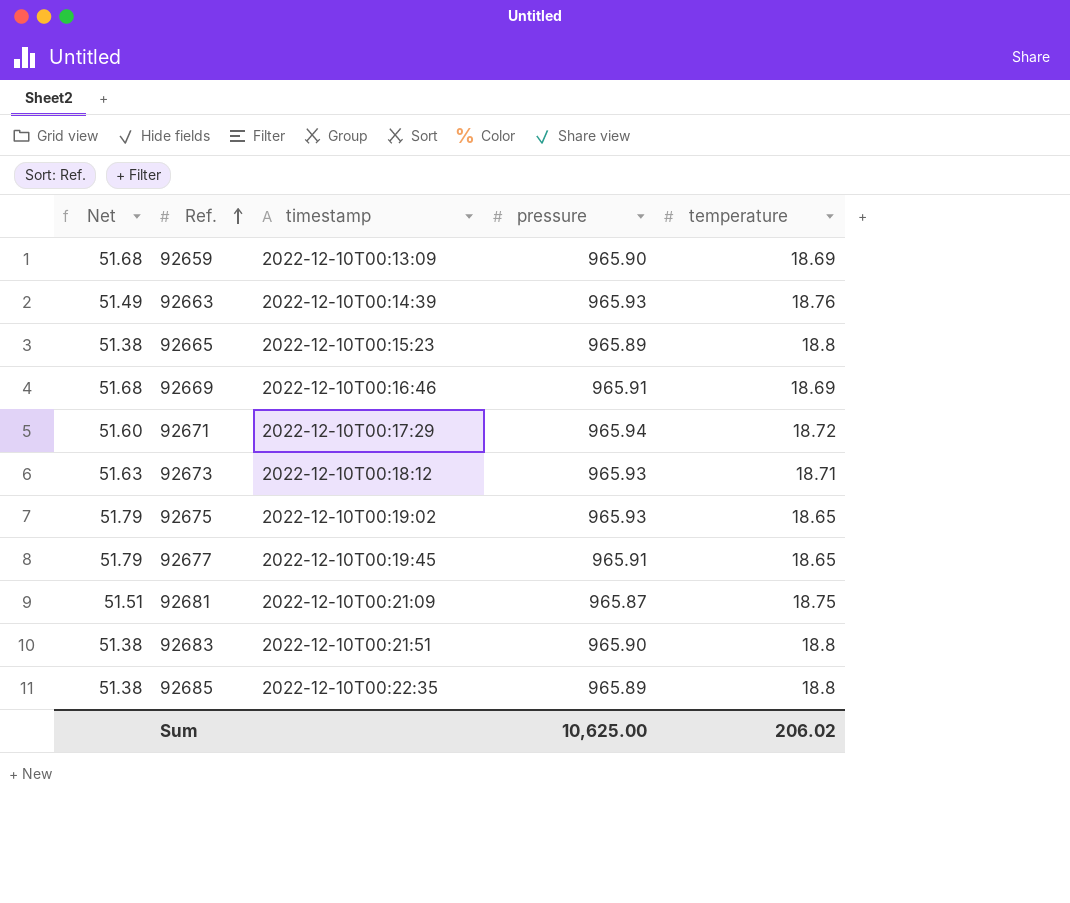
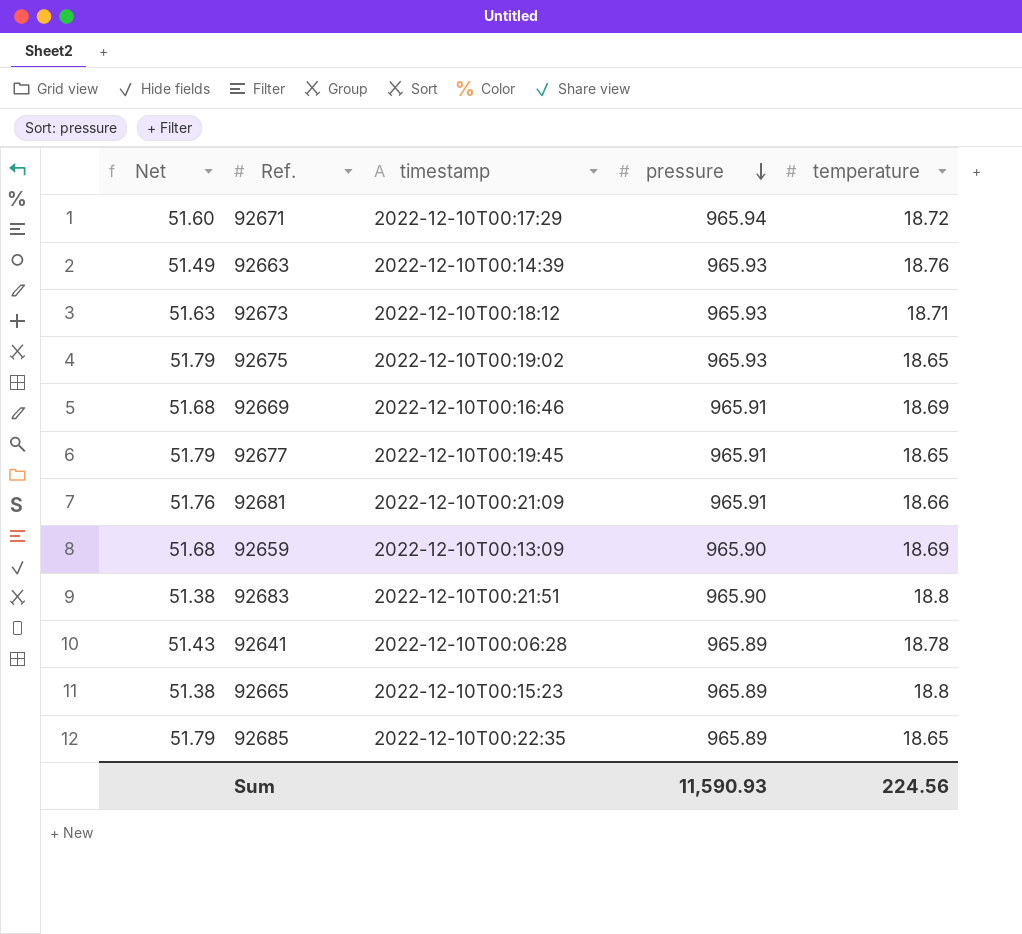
row order: Ref. ascending -> pressure descending
92681 | Net: 51.51 -> 51.76
92681 | pressure: 965.87 -> 965.91
92681 | temperature: 18.75 -> 18.66
row 92641: none -> 51.43 | 2022-12-10T00:06:28 | 965.89 | 18.78
92685 | Net: 51.38 -> 51.79
92685 | temperature: 18.8 -> 18.65
Sum | pressure: 10,625.00 -> 11,590.93
Sum | temperature: 206.02 -> 224.56

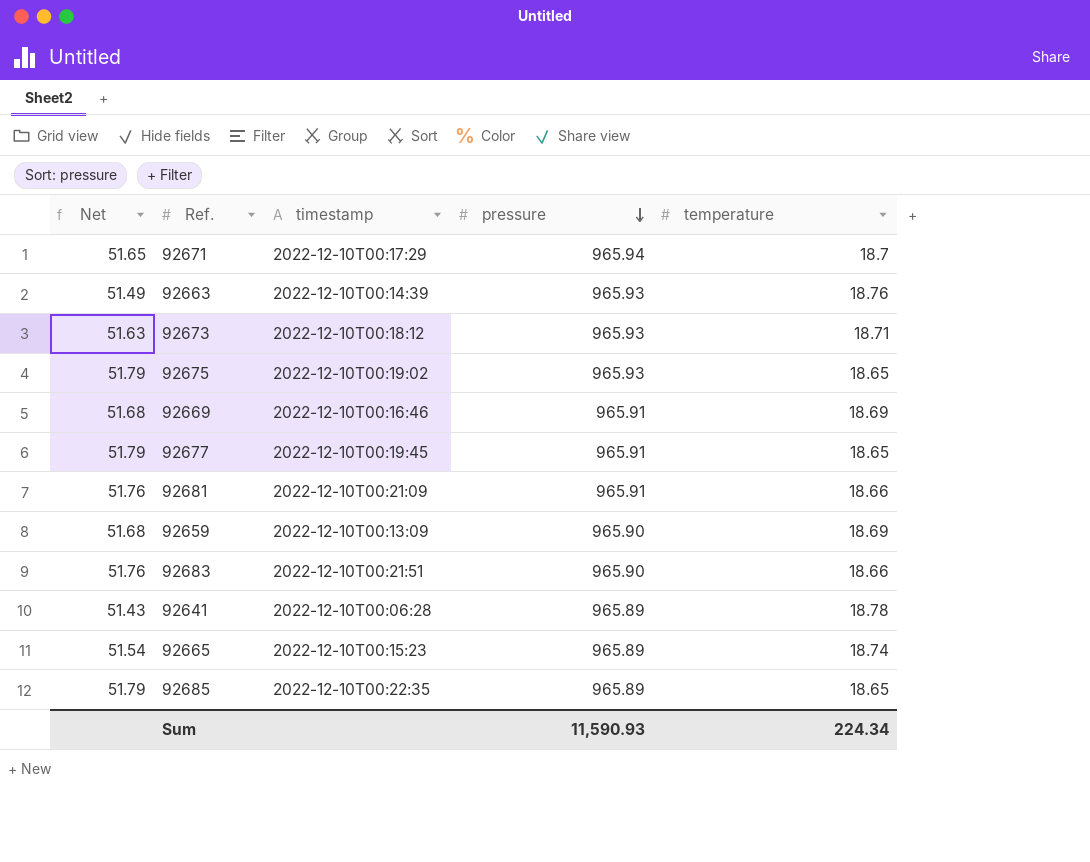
92671 | Net: 51.60 -> 51.65
92671 | temperature: 18.72 -> 18.7
92683 | Net: 51.38 -> 51.76
92683 | temperature: 18.8 -> 18.66
92665 | Net: 51.38 -> 51.54
92665 | temperature: 18.8 -> 18.74
Sum | temperature: 224.56 -> 224.34

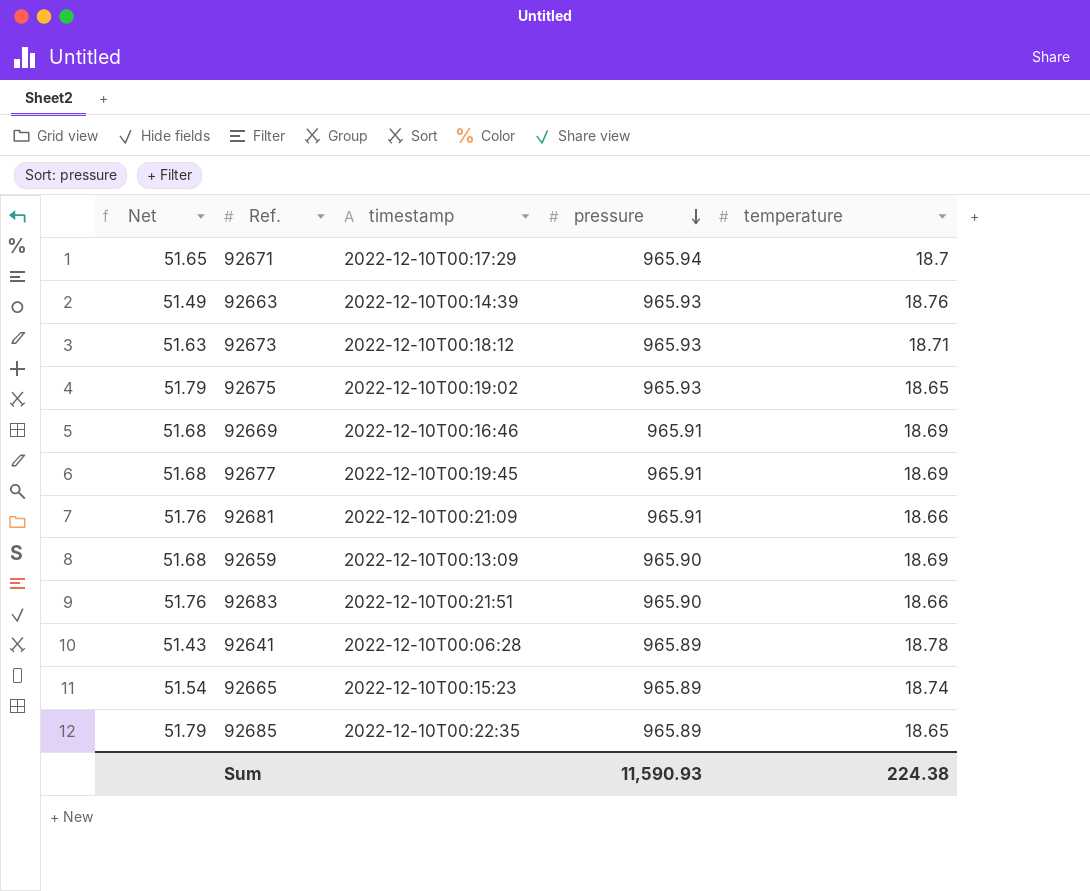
92677 | Net: 51.79 -> 51.68
92677 | temperature: 18.65 -> 18.69
Sum | temperature: 224.34 -> 224.38

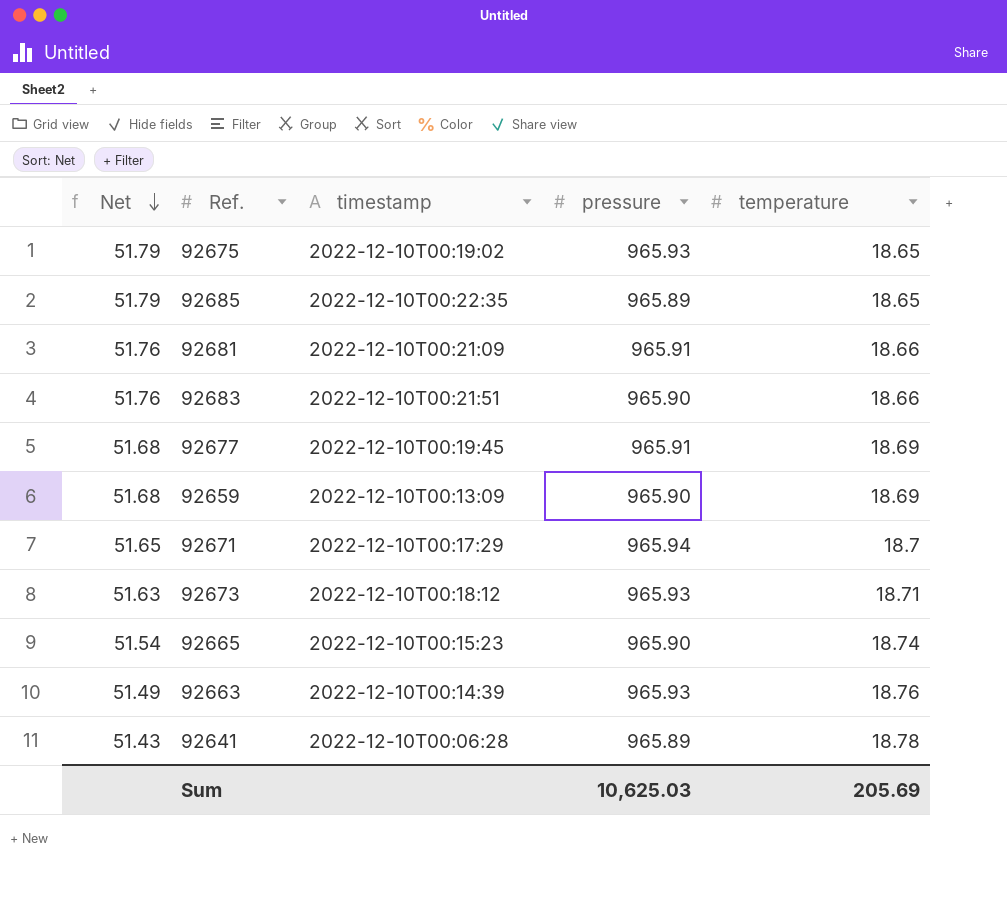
row order: pressure descending -> Net descending
row 92669: 51.68 | 2022-12-10T00:16:46 | 965.91 | 18.69 -> none
92665 | pressure: 965.89 -> 965.90
Sum | pressure: 11,590.93 -> 10,625.03
Sum | temperature: 224.38 -> 205.69

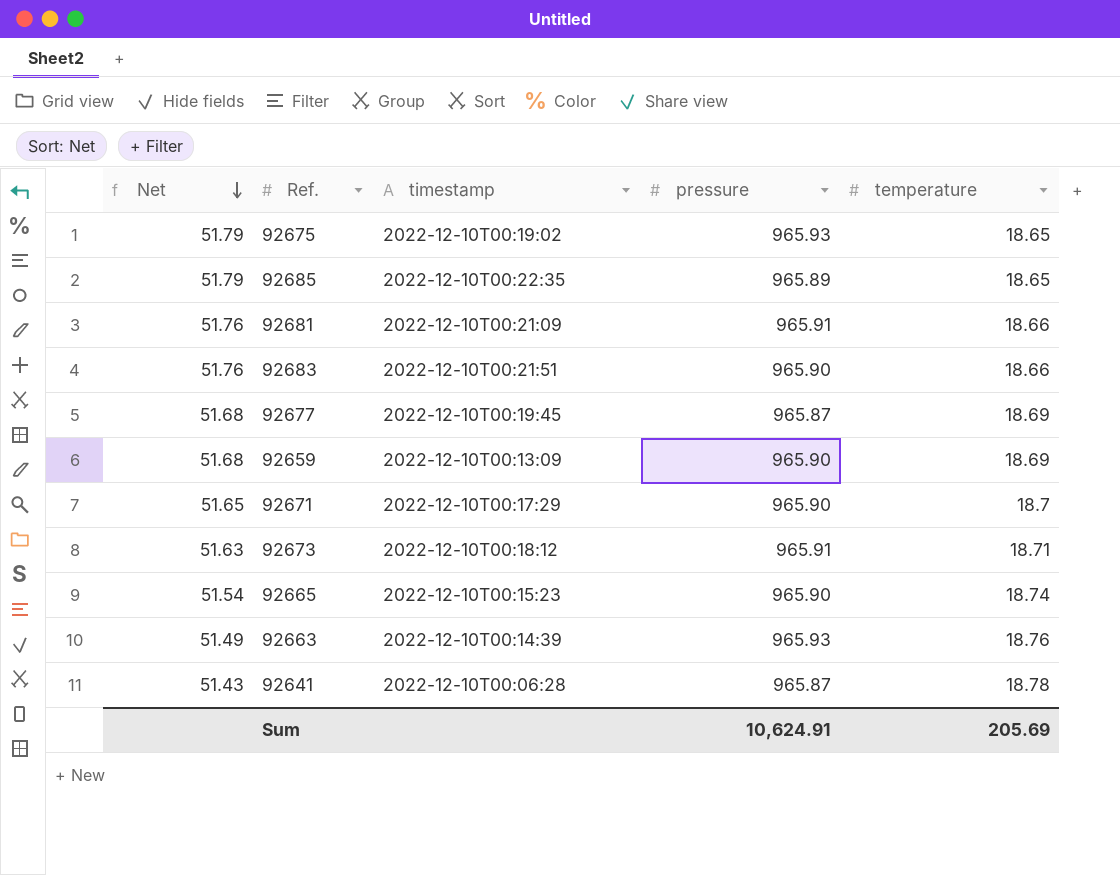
92677 | pressure: 965.91 -> 965.87
92671 | pressure: 965.94 -> 965.90
92673 | pressure: 965.93 -> 965.91
92641 | pressure: 965.89 -> 965.87
Sum | pressure: 10,625.03 -> 10,624.91

